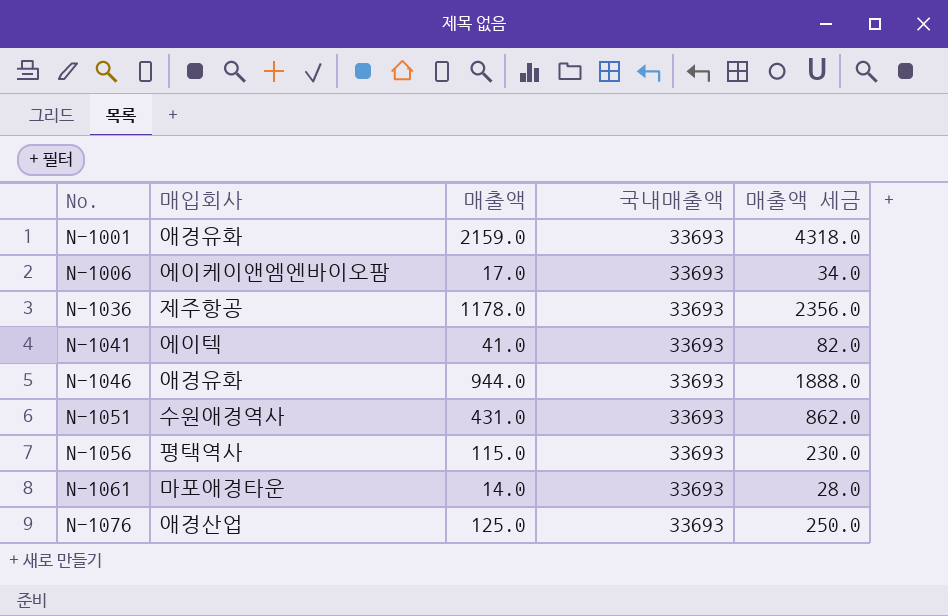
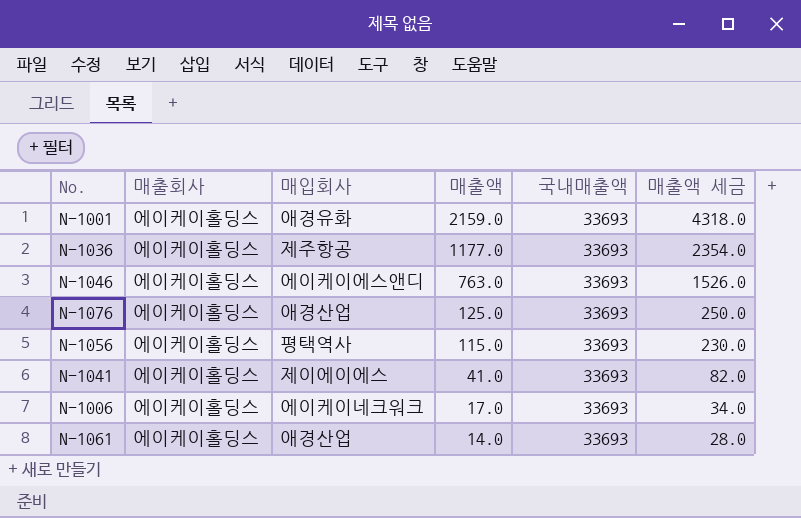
row order: No. ascending -> 매출액 descending
column 매출회사 | position: none -> 2
row N-1051: 수원애경역사 | 431.0 | 33693 | 862.0 -> none
N-1036 | 매출액: 1178.0 -> 1177.0
N-1036 | 매출액 세금: 2356.0 -> 2354.0
N-1046 | 매입회사: 애경유화 -> 에이케이에스앤디
N-1046 | 매출액: 944.0 -> 763.0
N-1046 | 매출액 세금: 1888.0 -> 1526.0
N-1041 | 매입회사: 에이텍 -> 제이에이에스
N-1006 | 매입회사: 에이케이앤엠엔바이오팜 -> 에이케이네크워크
N-1061 | 매입회사: 마포애경타운 -> 애경산업

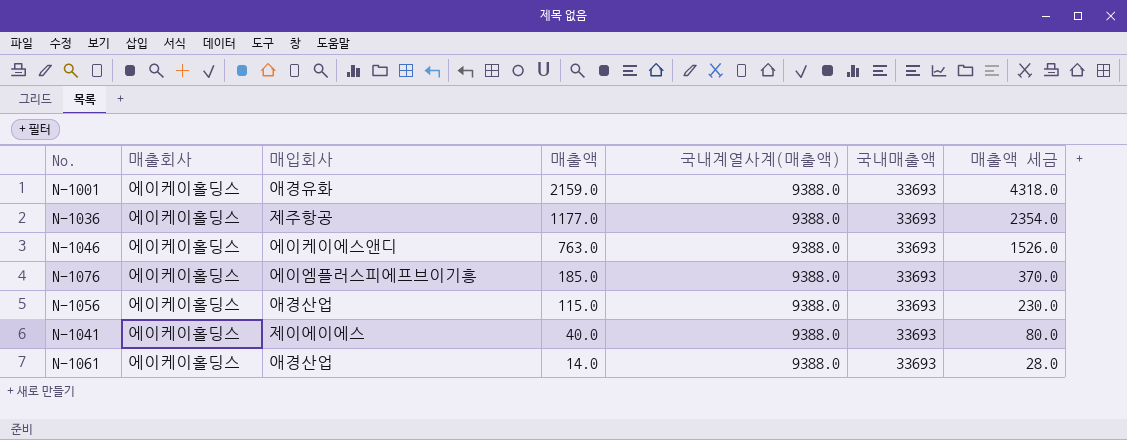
column 국내계열사계(매출액) | position: none -> 5
row N-1006: 에이케이홀딩스 | 에이케이네크워크 | 17.0 | 33693 | 34.0 -> none
N-1076 | 매입회사: 애경산업 -> 에이엠플러스피에프브이기흥
N-1076 | 매출액: 125.0 -> 185.0
N-1076 | 매출액 세금: 250.0 -> 370.0
N-1056 | 매입회사: 평택역사 -> 애경산업
N-1041 | 매출액: 41.0 -> 40.0
N-1041 | 매출액 세금: 82.0 -> 80.0

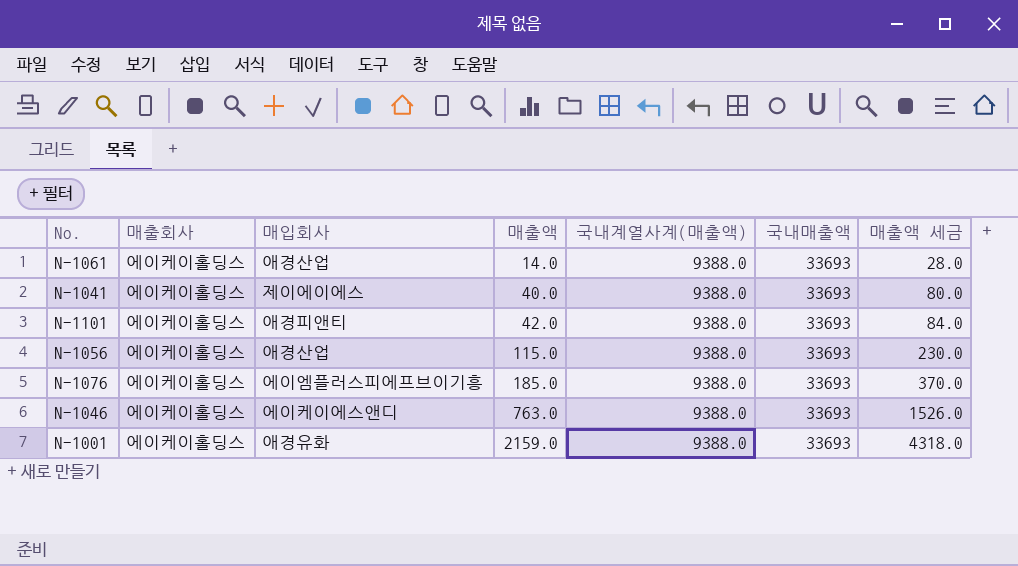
row order: 매출액 descending -> 매출액 ascending
row N-1036: 에이케이홀딩스 | 제주항공 | 1177.0 | 9388.0 | 33693 | 2354.0 -> none
row N-1101: none -> 에이케이홀딩스 | 애경피앤티 | 42.0 | 9388.0 | 33693 | 84.0

